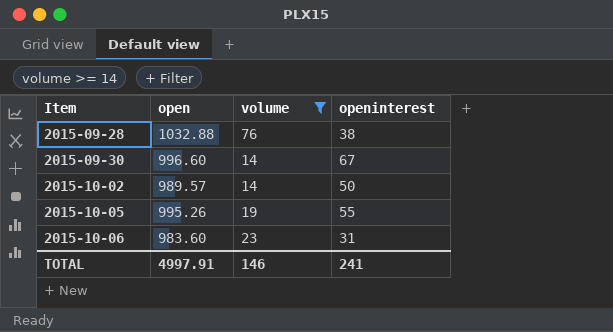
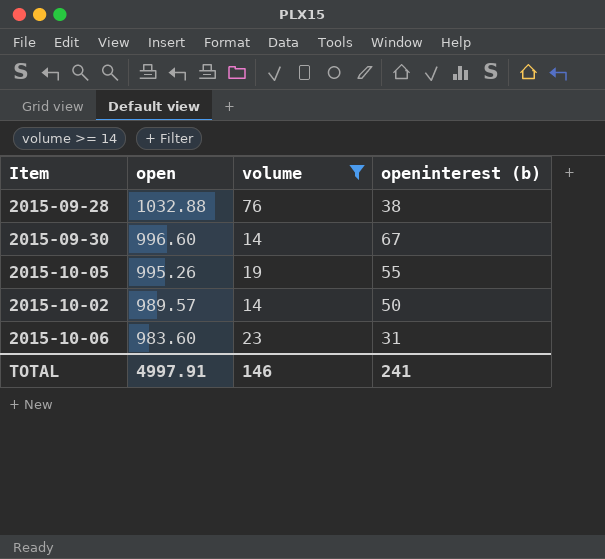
row order: Item ascending -> open descending
column name: openinterest -> openinterest (b)

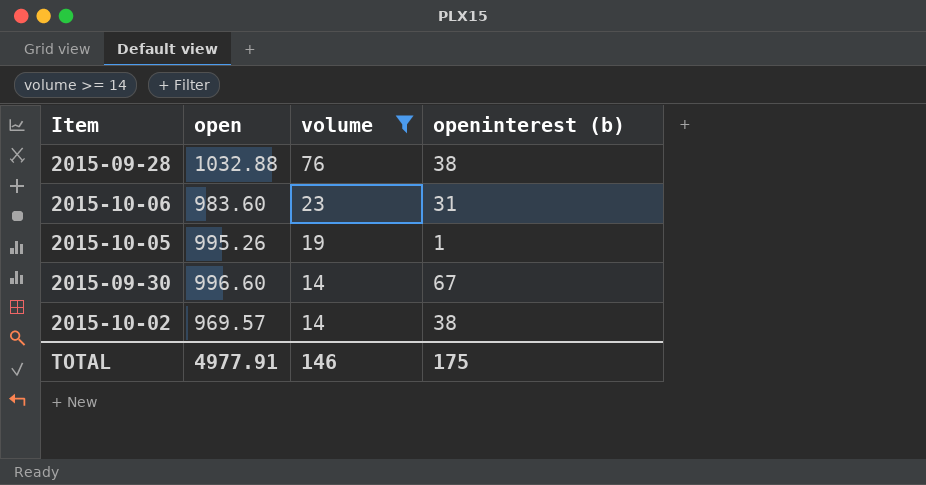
row order: open descending -> volume descending
2015-10-05 | openinterest (b): 55 -> 1
2015-10-02 | open: 989.57 -> 969.57
2015-10-02 | openinterest (b): 50 -> 38
TOTAL | open: 4997.91 -> 4977.91
TOTAL | openinterest (b): 241 -> 175

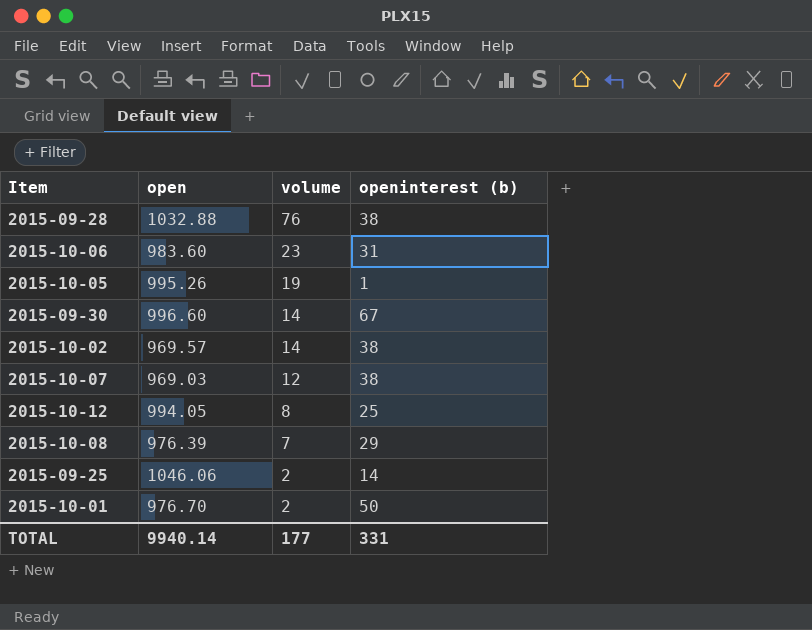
filter: volume >= 14 -> none
TOTAL | open: 4977.91 -> 9940.14
TOTAL | volume: 146 -> 177
TOTAL | openinterest (b): 175 -> 331

